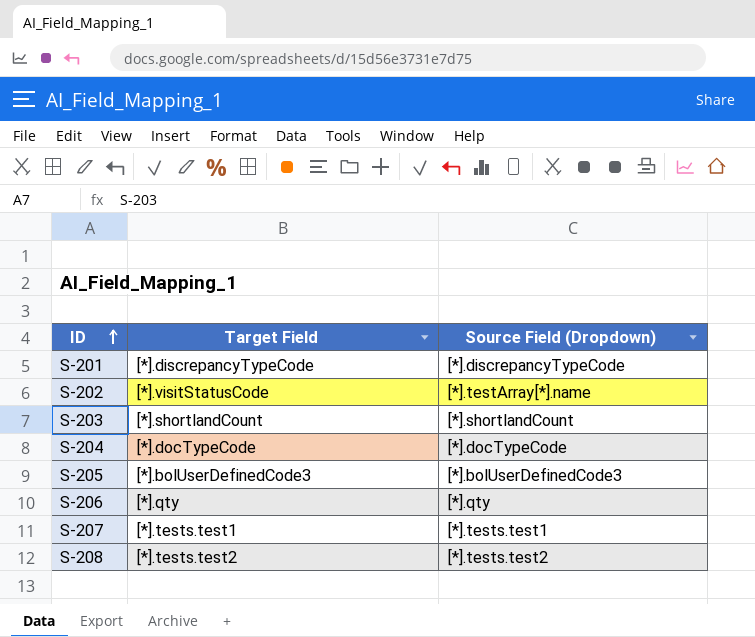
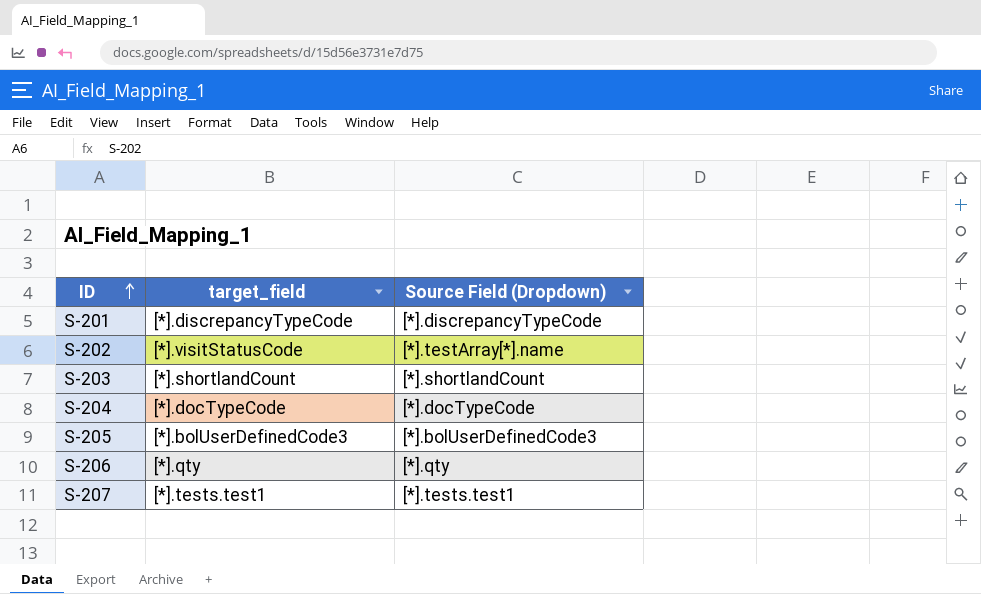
column name: Target Field -> target_field
row S-208: [*].tests.test2 | [*].tests.test2 -> none

